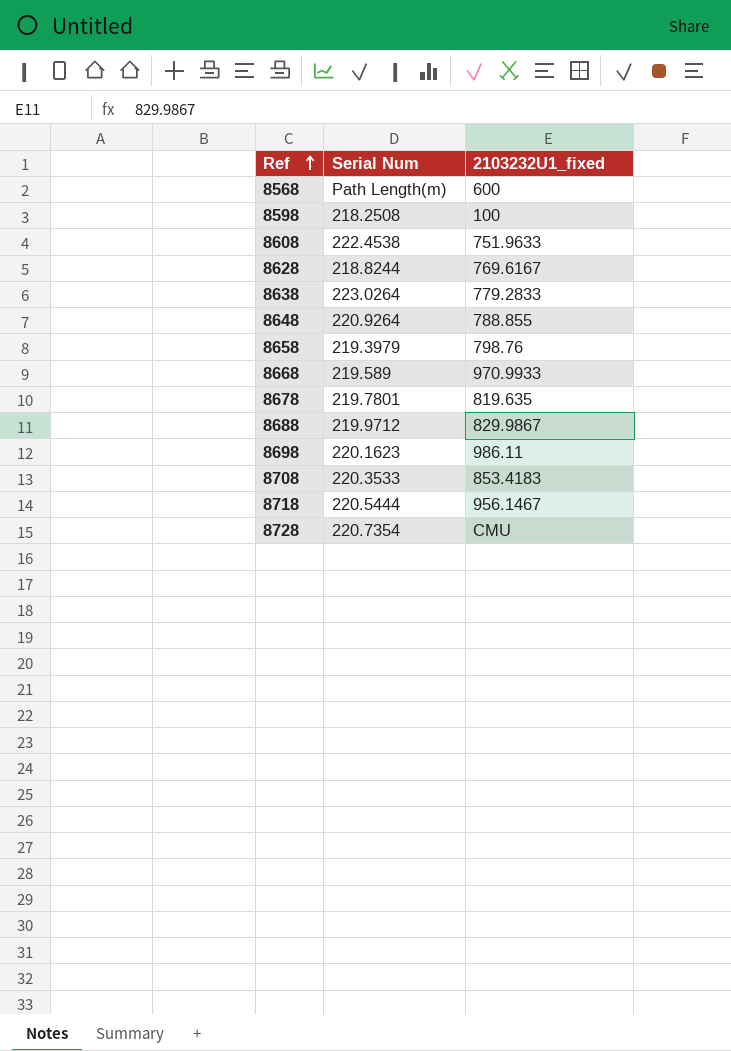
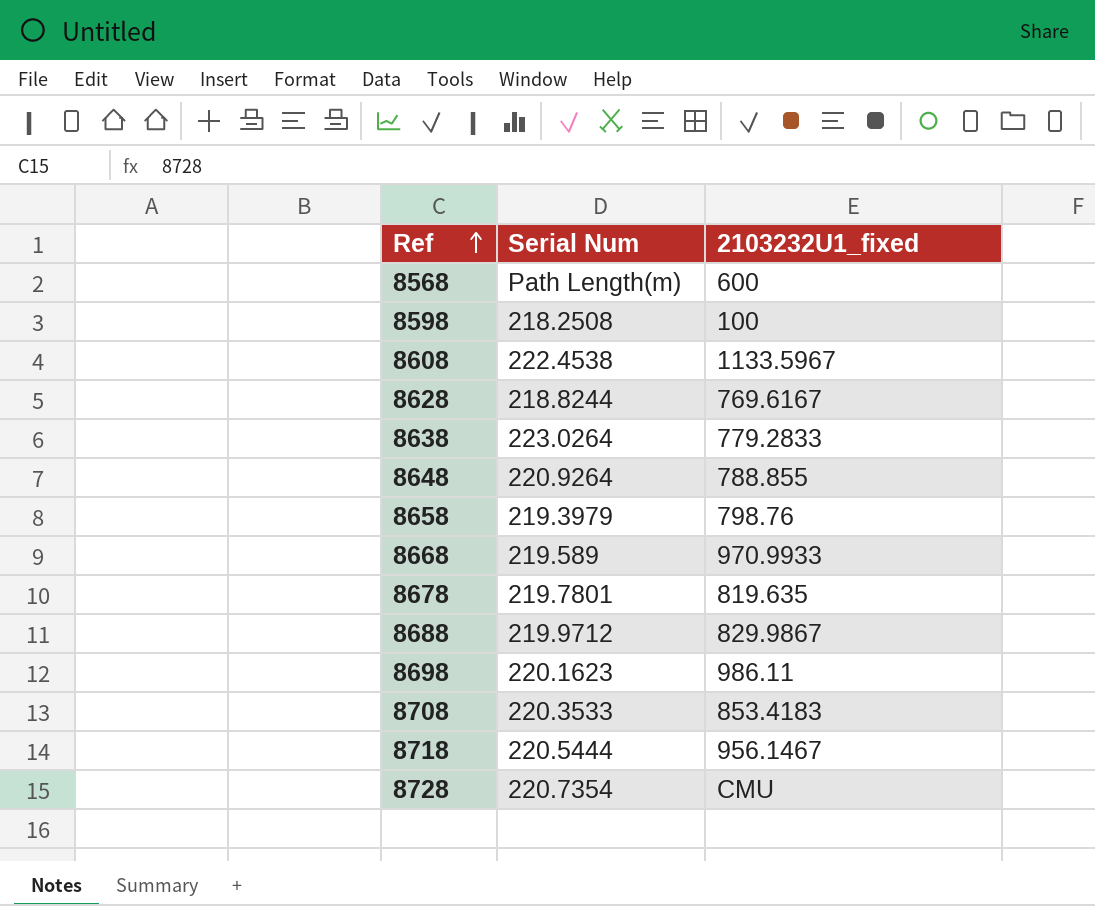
8608 | 2103232U1_fixed: 751.9633 -> 1133.5967

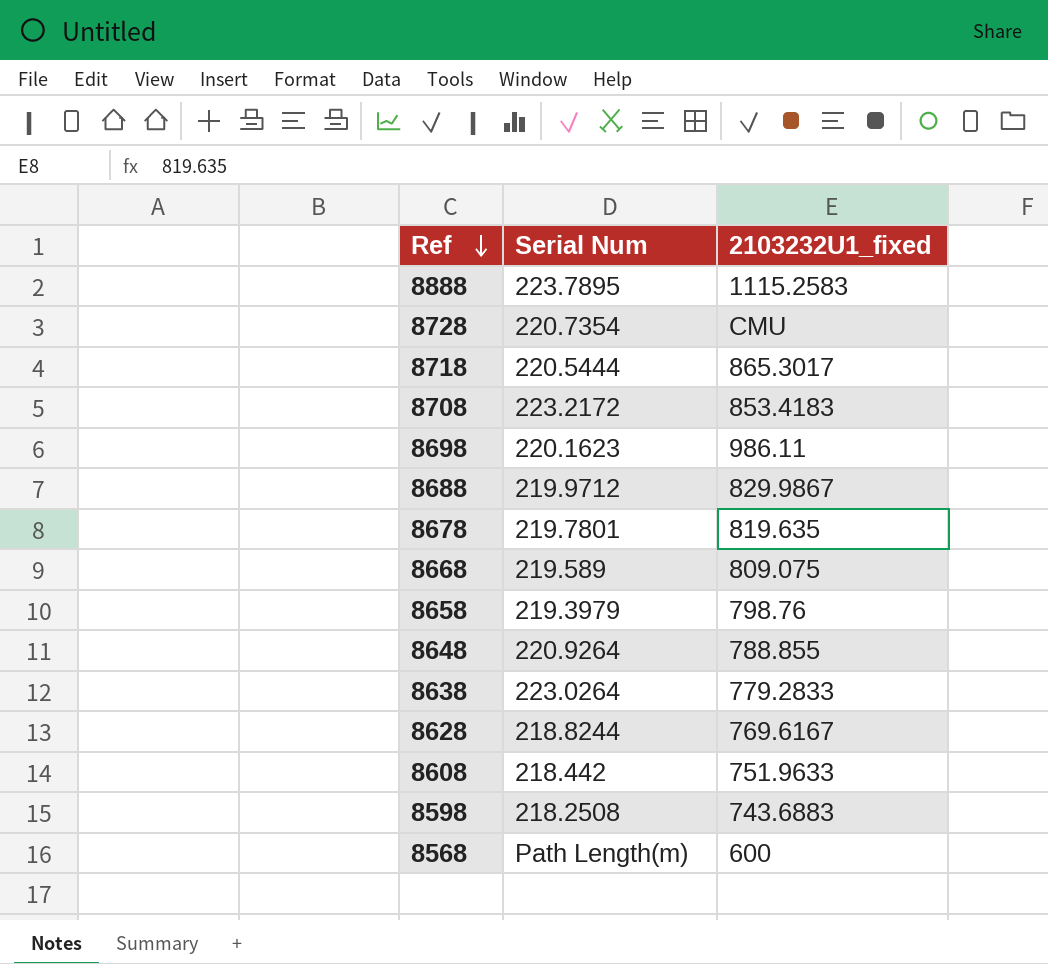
row order: Ref ascending -> Ref descending
row 8888: none -> 223.7895 | 1115.2583
8718 | 2103232U1_fixed: 956.1467 -> 865.3017
8708 | Serial Num: 220.3533 -> 223.2172
8668 | 2103232U1_fixed: 970.9933 -> 809.075
8608 | Serial Num: 222.4538 -> 218.442
8608 | 2103232U1_fixed: 1133.5967 -> 751.9633
8598 | 2103232U1_fixed: 100 -> 743.6883

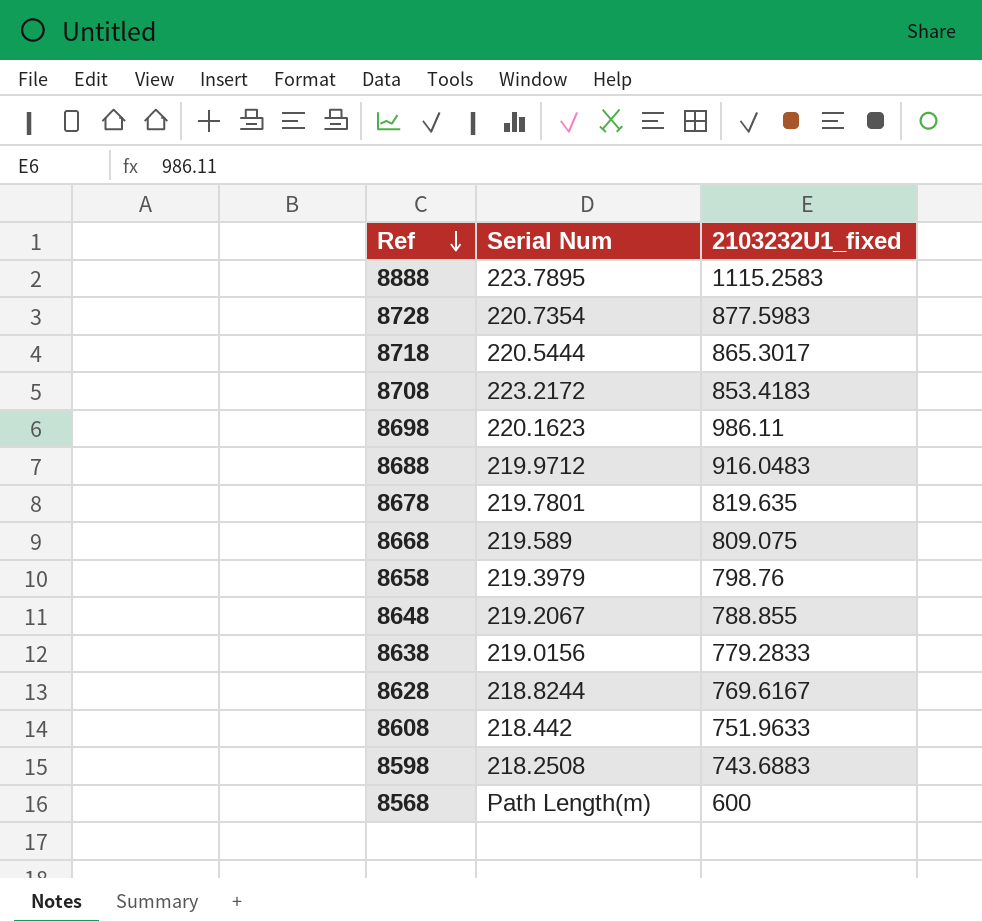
8728 | 2103232U1_fixed: CMU -> 877.5983
8688 | 2103232U1_fixed: 829.9867 -> 916.0483
8648 | Serial Num: 220.9264 -> 219.2067
8638 | Serial Num: 223.0264 -> 219.0156

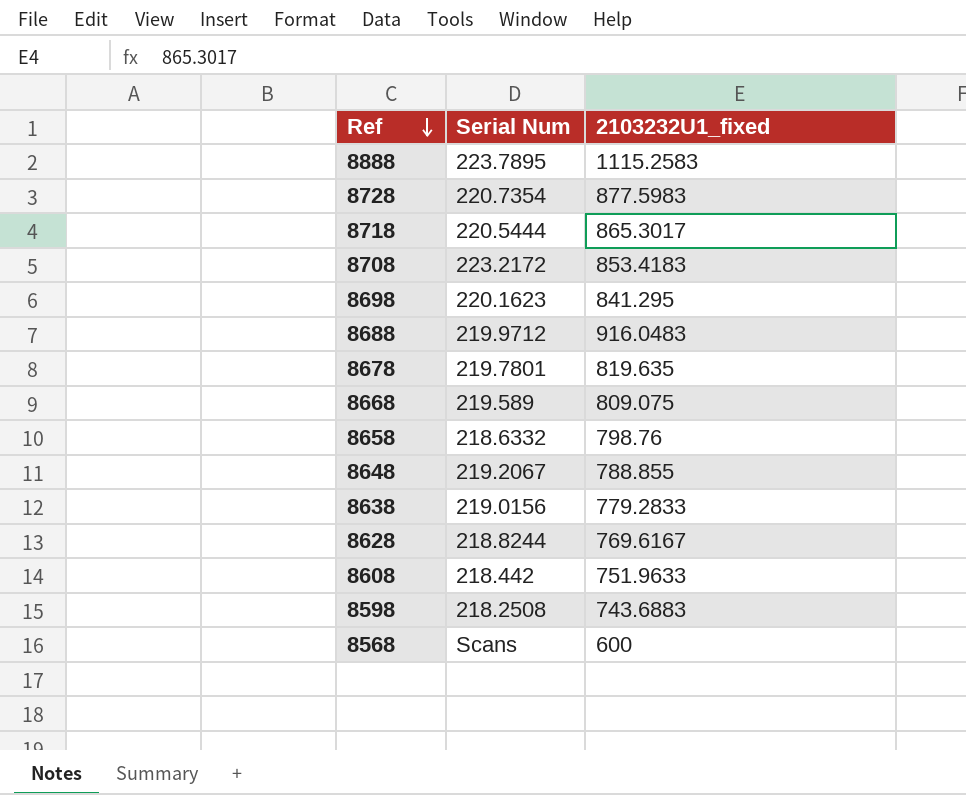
8698 | 2103232U1_fixed: 986.11 -> 841.295
8658 | Serial Num: 219.3979 -> 218.6332
8568 | Serial Num: Path Length(m) -> Scans

